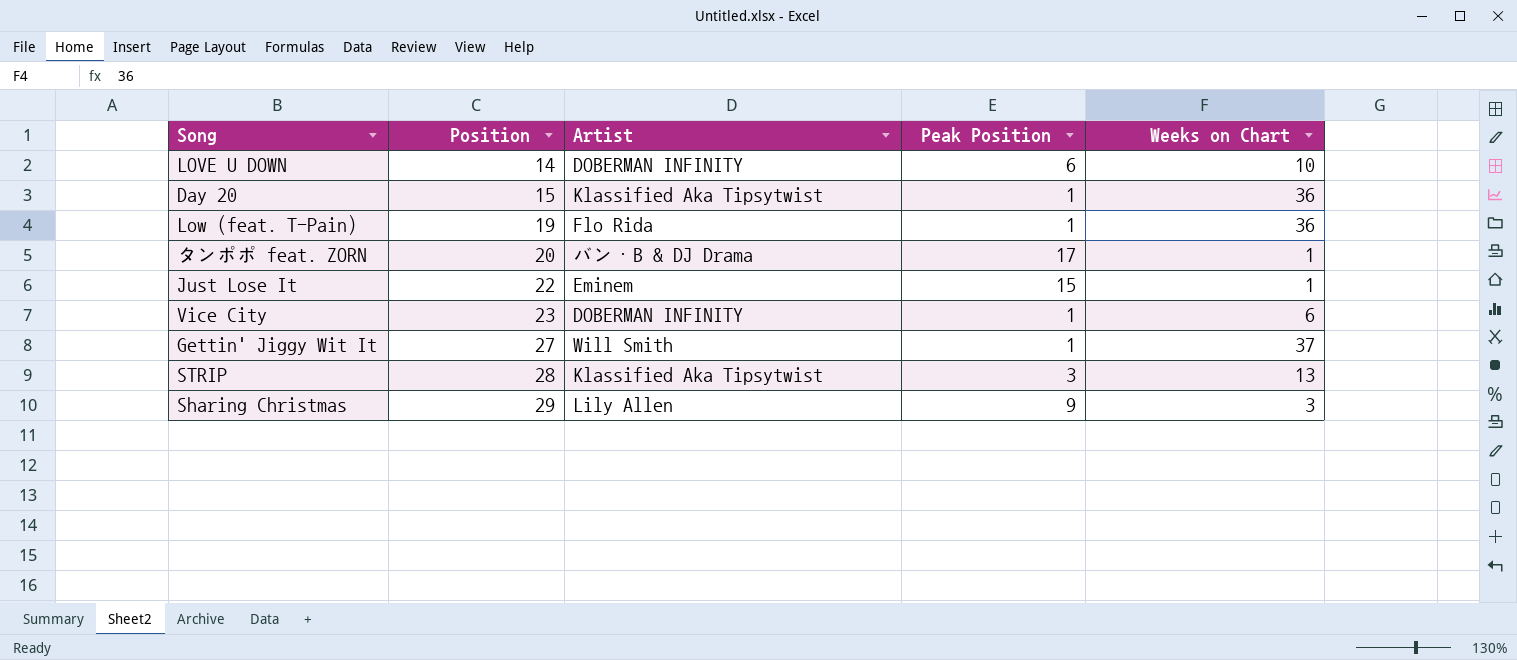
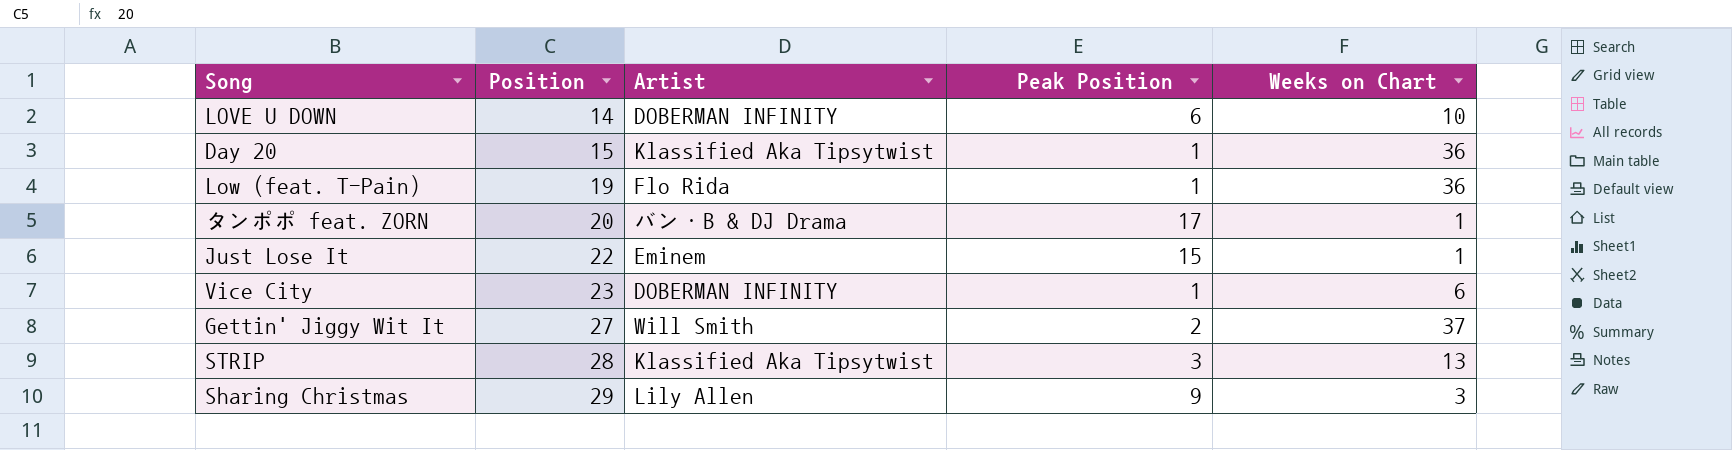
Gettin' Jiggy Wit It | Peak Position: 1 -> 2

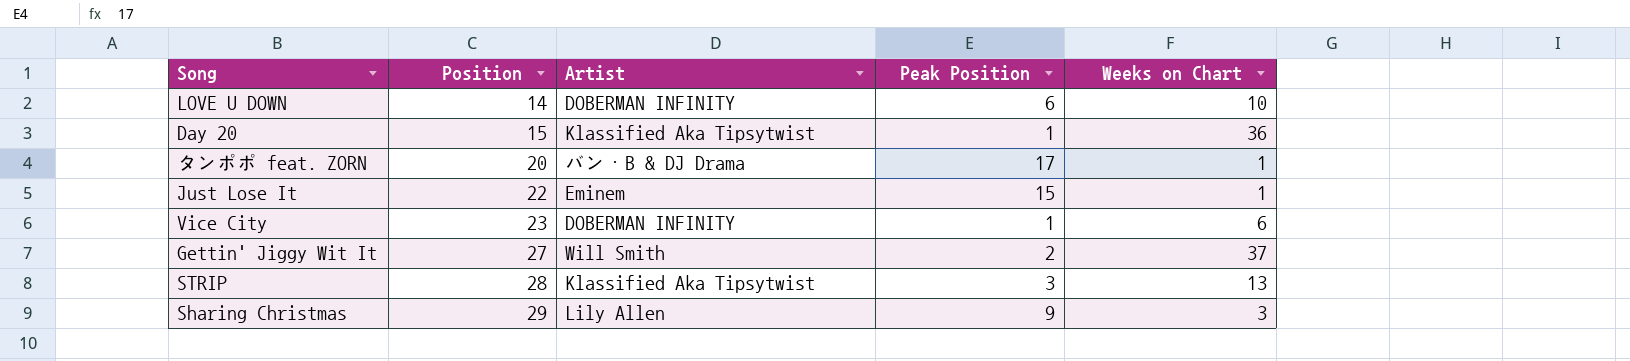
row Low (feat. T-Pain): 19 | Flo Rida | 1 | 36 -> none

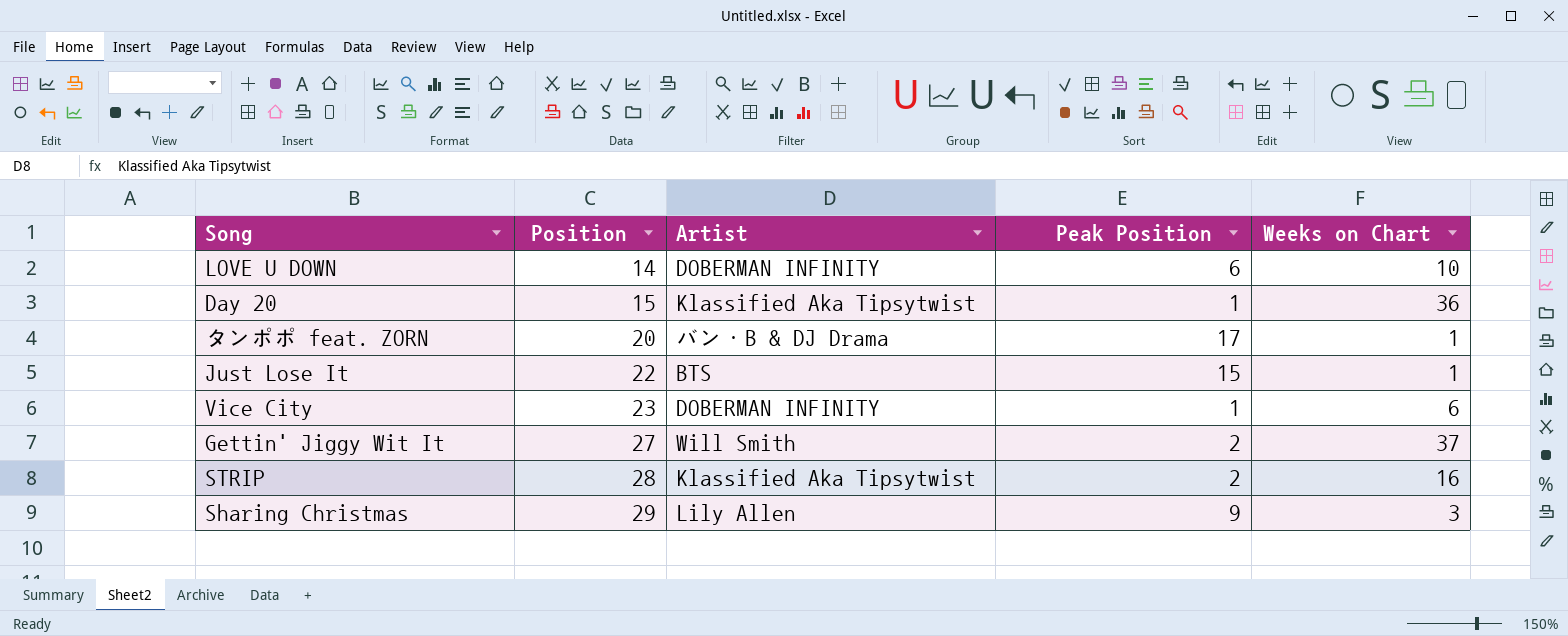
Just Lose It | Artist: Eminem -> BTS
STRIP | Peak Position: 3 -> 2
STRIP | Weeks on Chart: 13 -> 16

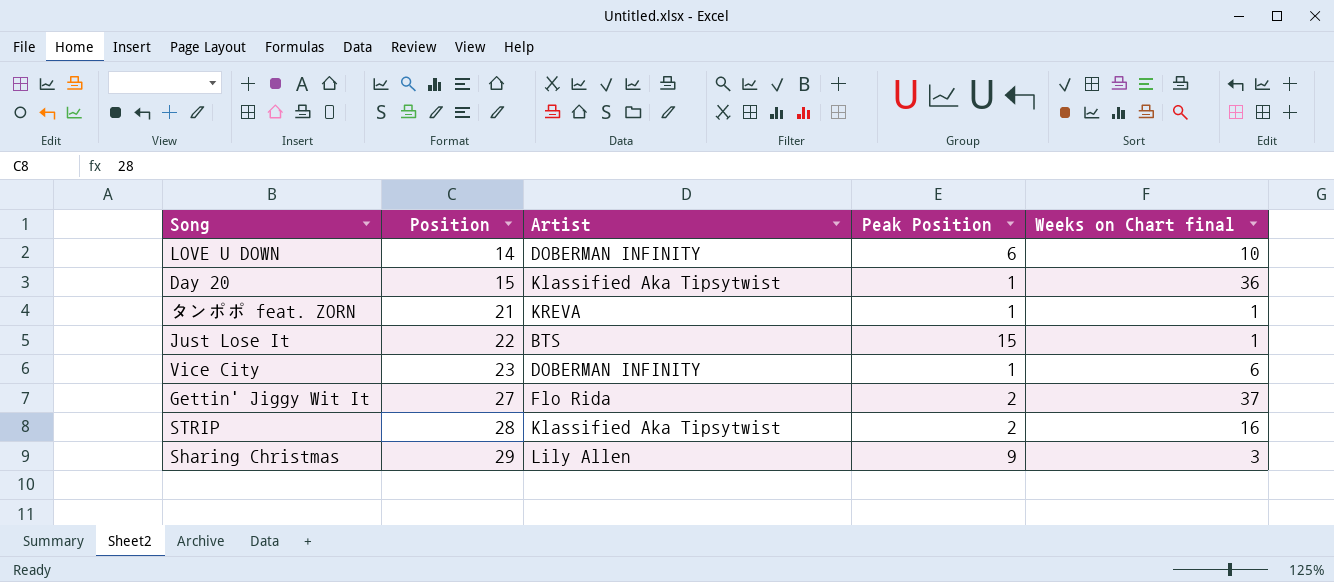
column name: Weeks on Chart -> Weeks on Chart final
タンポポ feat. ZORN | Position: 20 -> 21
タンポポ feat. ZORN | Artist: バン・B & DJ Drama -> KREVA
タンポポ feat. ZORN | Peak Position: 17 -> 1
Gettin' Jiggy Wit It | Artist: Will Smith -> Flo Rida

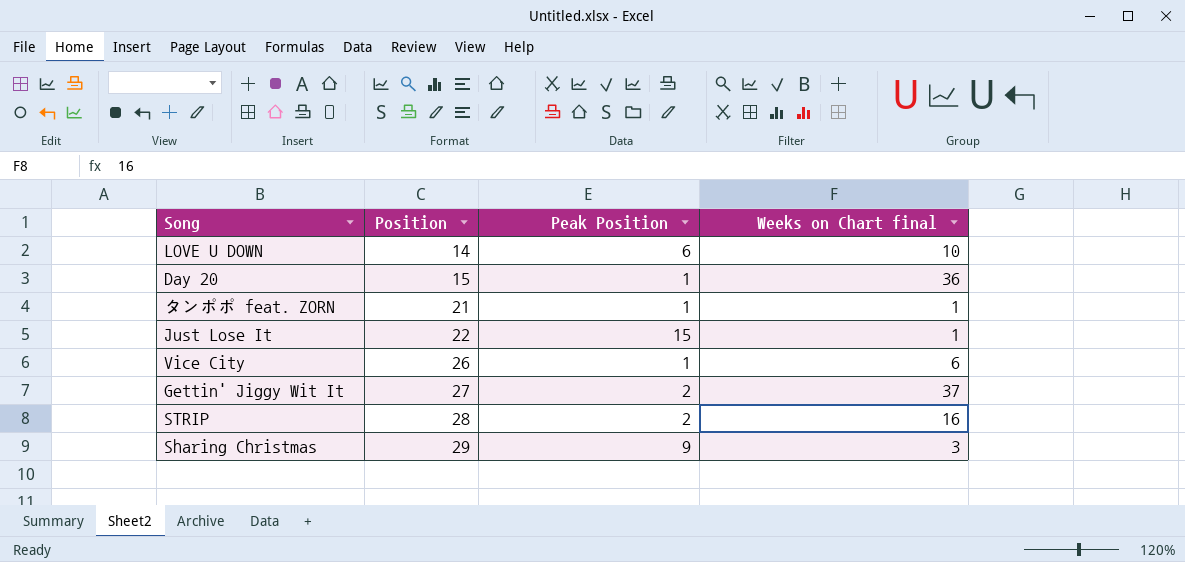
column Artist | position: 3 -> none
Vice City | Position: 23 -> 26

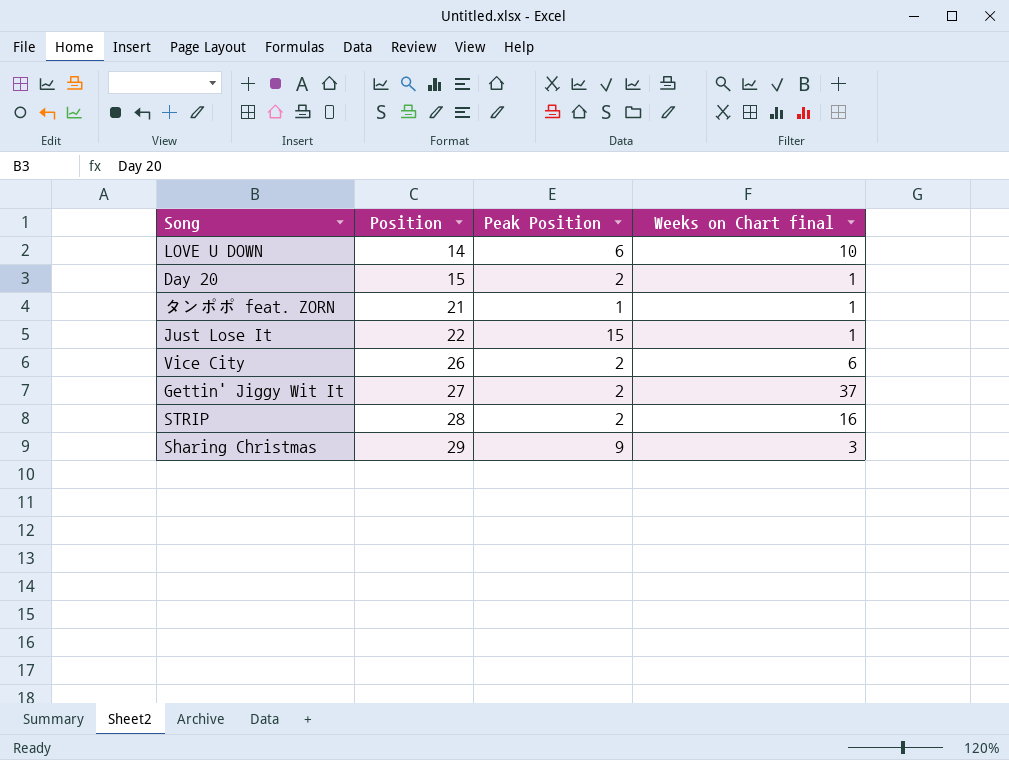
Day 20 | Peak Position: 1 -> 2
Day 20 | Weeks on Chart final: 36 -> 1
Vice City | Peak Position: 1 -> 2

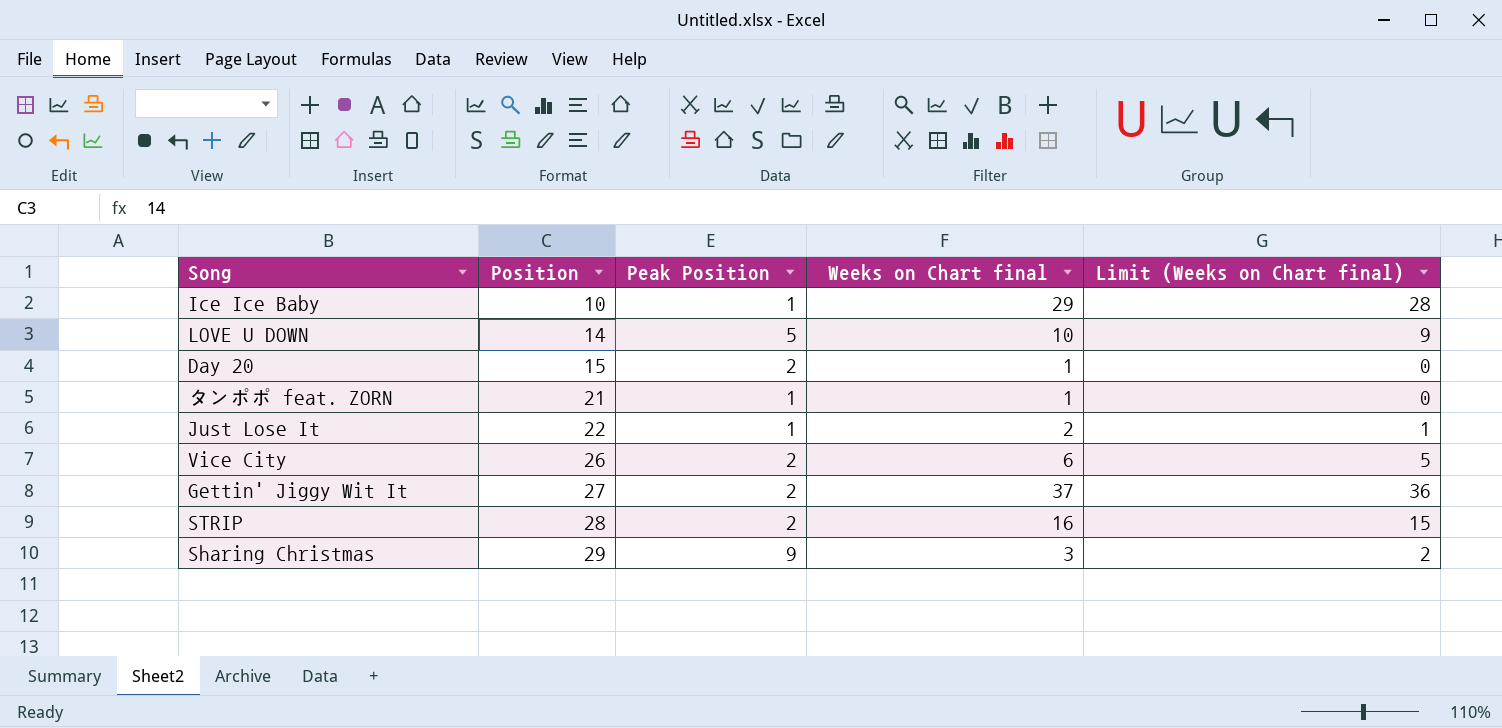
column Limit (Weeks on Chart final) | formula: none -> [Weeks on Chart final] - 1
row Ice Ice Baby: none -> 10 | 1 | 29 | 28
LOVE U DOWN | Peak Position: 6 -> 5
Just Lose It | Peak Position: 15 -> 1
Just Lose It | Weeks on Chart final: 1 -> 2

